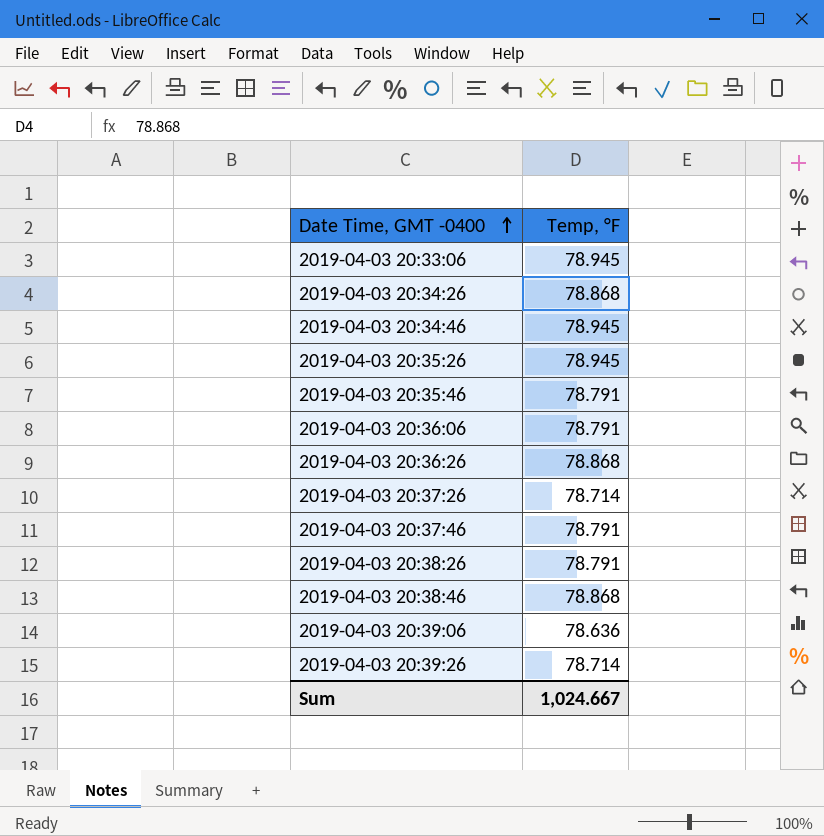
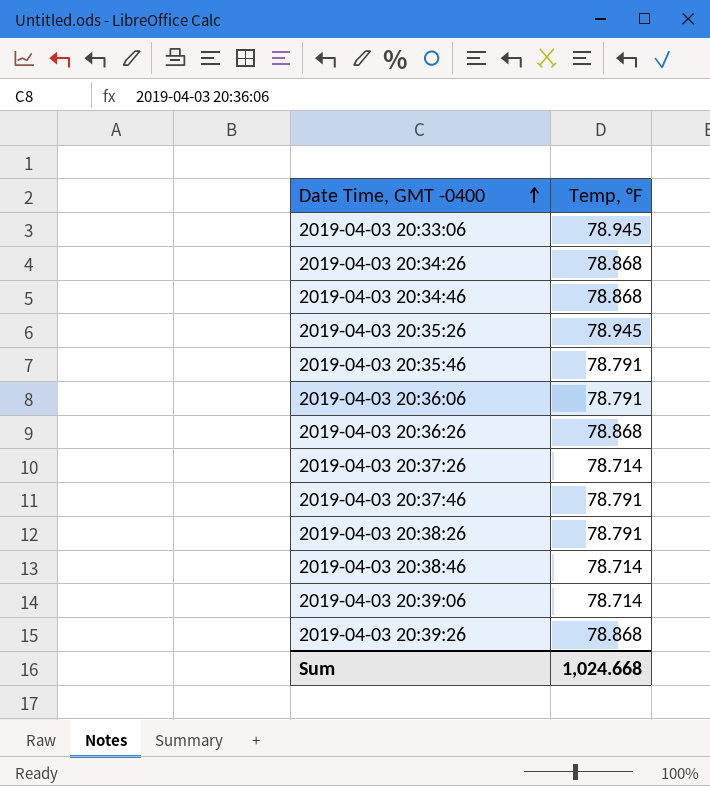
2019-04-03 20:34:46 | Temp, °F: 78.945 -> 78.868
2019-04-03 20:38:46 | Temp, °F: 78.868 -> 78.714
2019-04-03 20:39:06 | Temp, °F: 78.636 -> 78.714
2019-04-03 20:39:26 | Temp, °F: 78.714 -> 78.868
Sum | Temp, °F: 1,024.667 -> 1,024.668

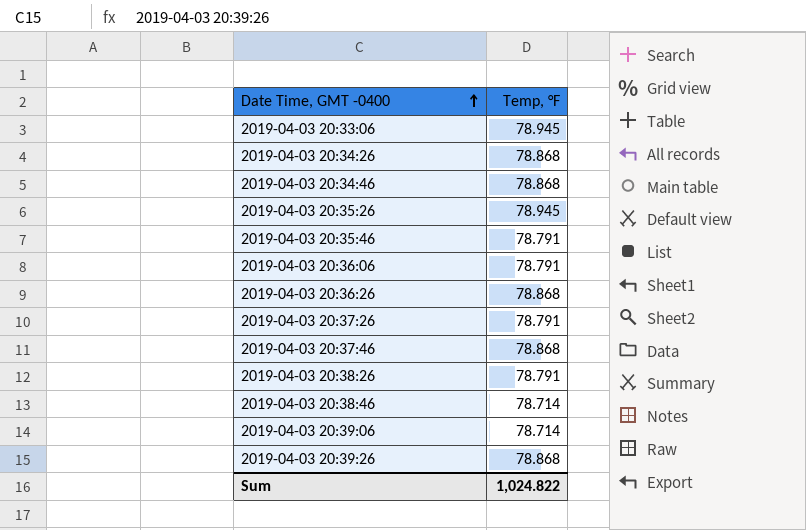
2019-04-03 20:37:26 | Temp, °F: 78.714 -> 78.791
2019-04-03 20:37:46 | Temp, °F: 78.791 -> 78.868
Sum | Temp, °F: 1,024.668 -> 1,024.822

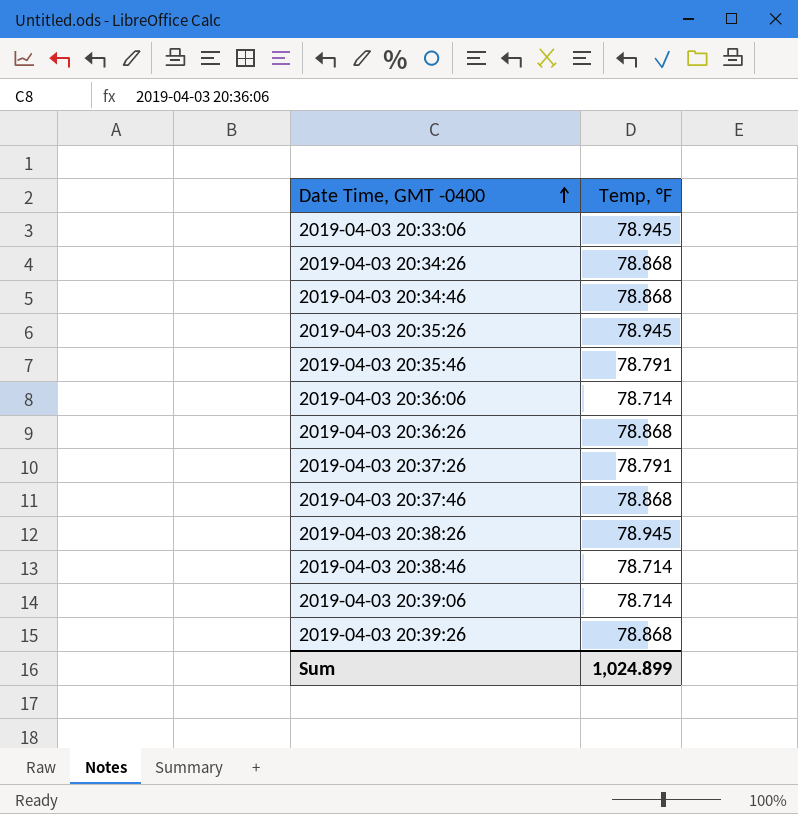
2019-04-03 20:36:06 | Temp, °F: 78.791 -> 78.714
2019-04-03 20:38:26 | Temp, °F: 78.791 -> 78.945
Sum | Temp, °F: 1,024.822 -> 1,024.899

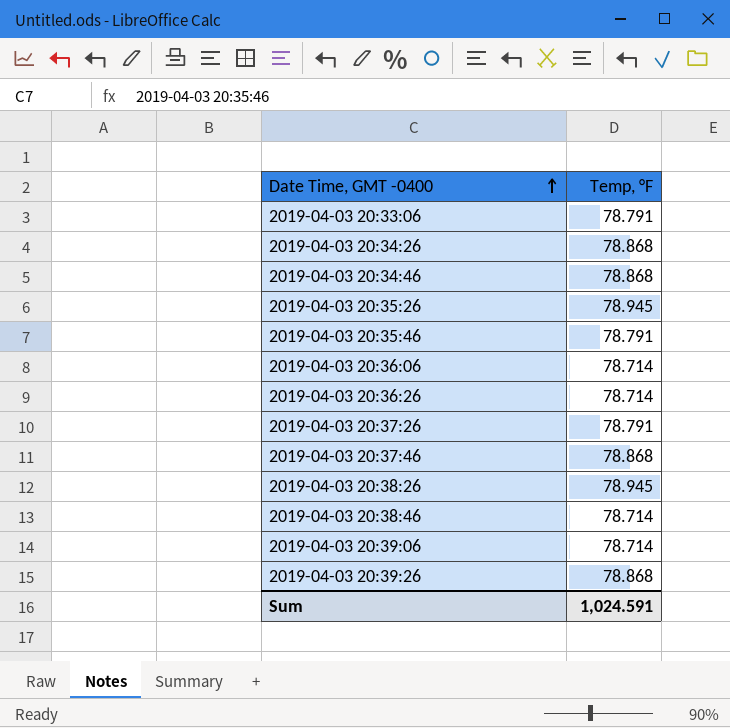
2019-04-03 20:33:06 | Temp, °F: 78.945 -> 78.791
2019-04-03 20:36:26 | Temp, °F: 78.868 -> 78.714
Sum | Temp, °F: 1,024.899 -> 1,024.591

